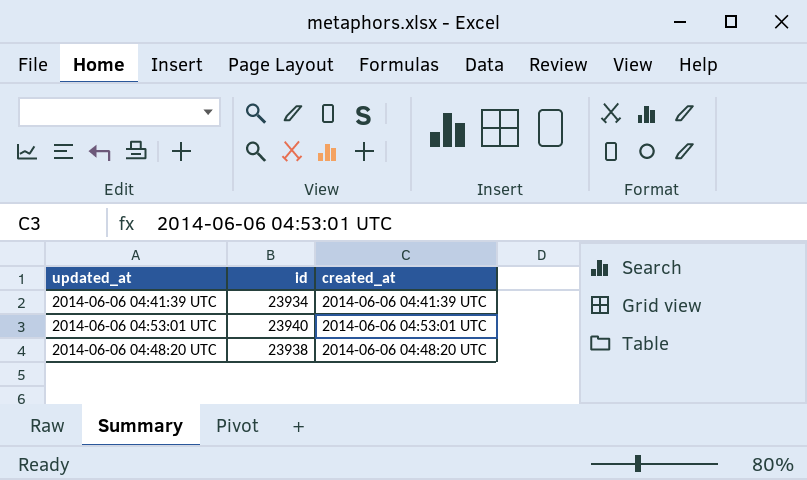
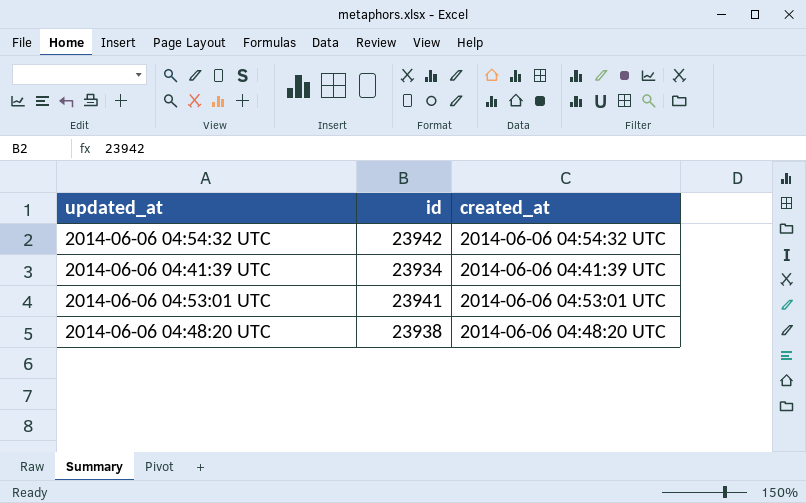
row 2014-06-06 04:54:32 UTC: none -> 23942 | 2014-06-06 04:54:32 UTC
2014-06-06 04:53:01 UTC | id: 23940 -> 23941

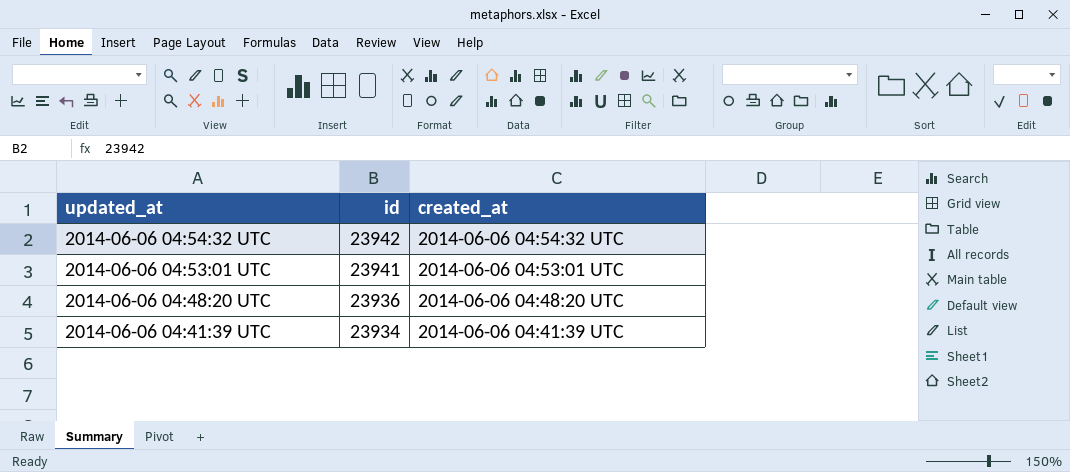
row order: none -> updated_at descending
2014-06-06 04:48:20 UTC | id: 23938 -> 23936

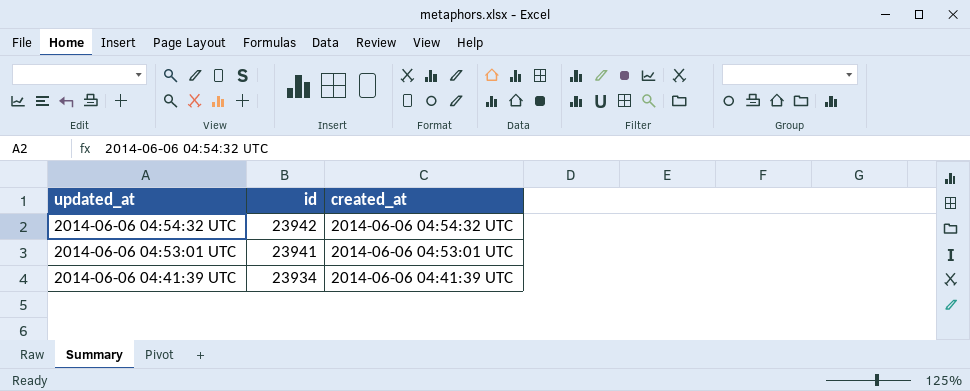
row 2014-06-06 04:48:20 UTC: 23936 | 2014-06-06 04:48:20 UTC -> none

